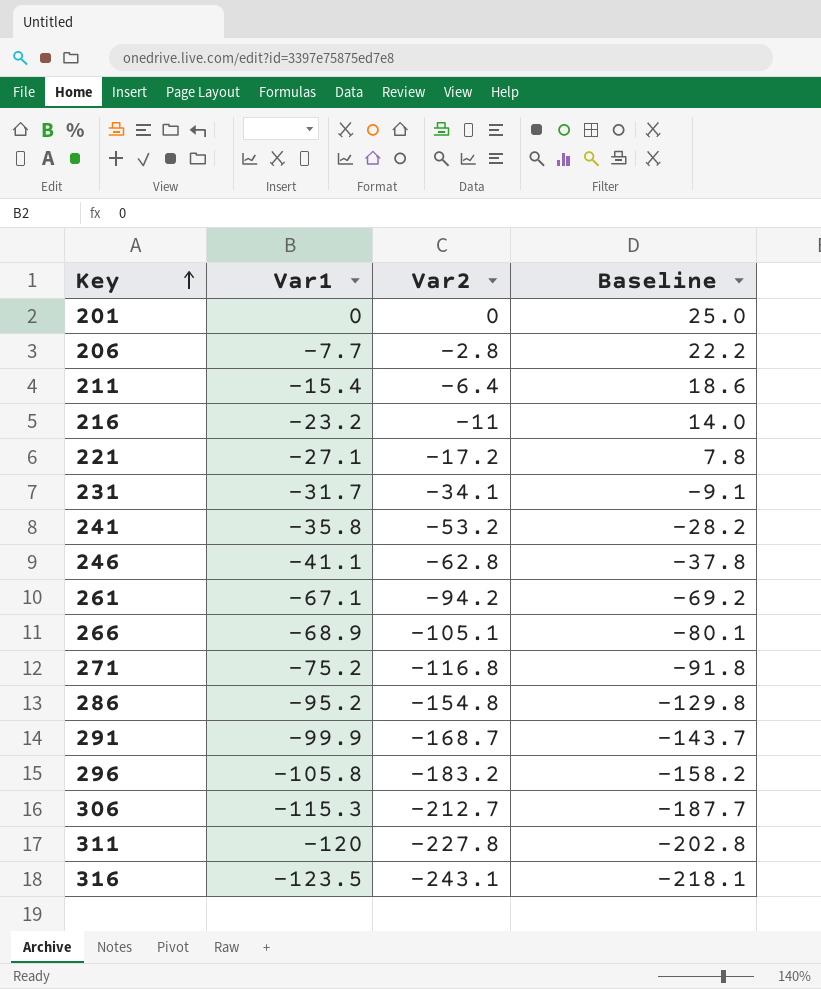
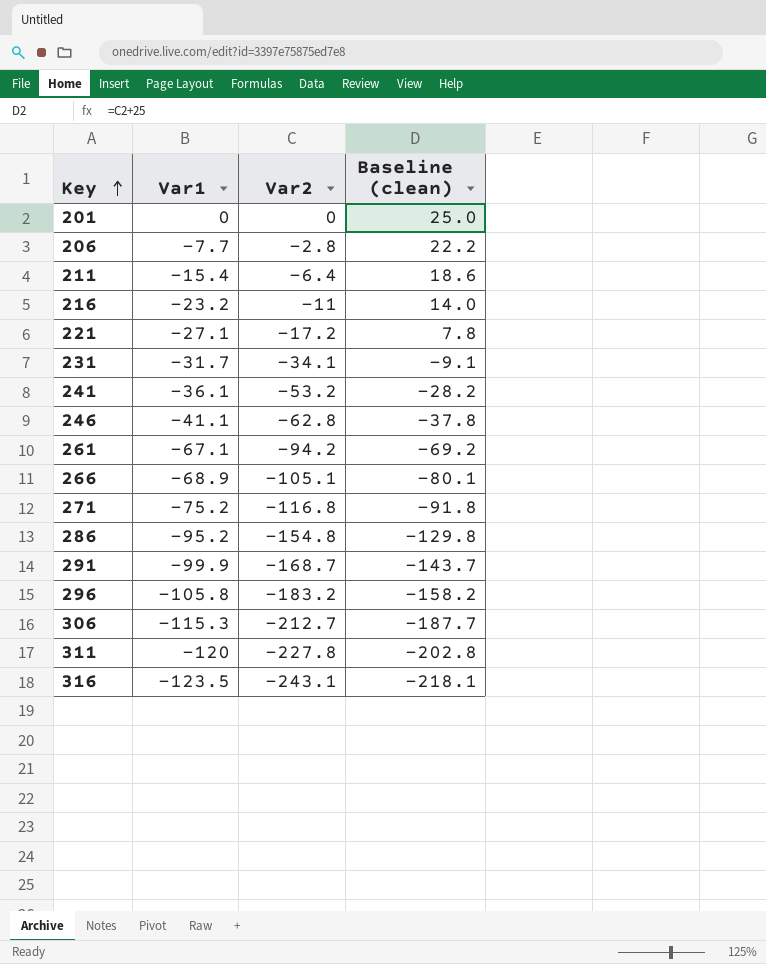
column name: Baseline -> Baseline (clean)
241 | Var1: -35.8 -> -36.1

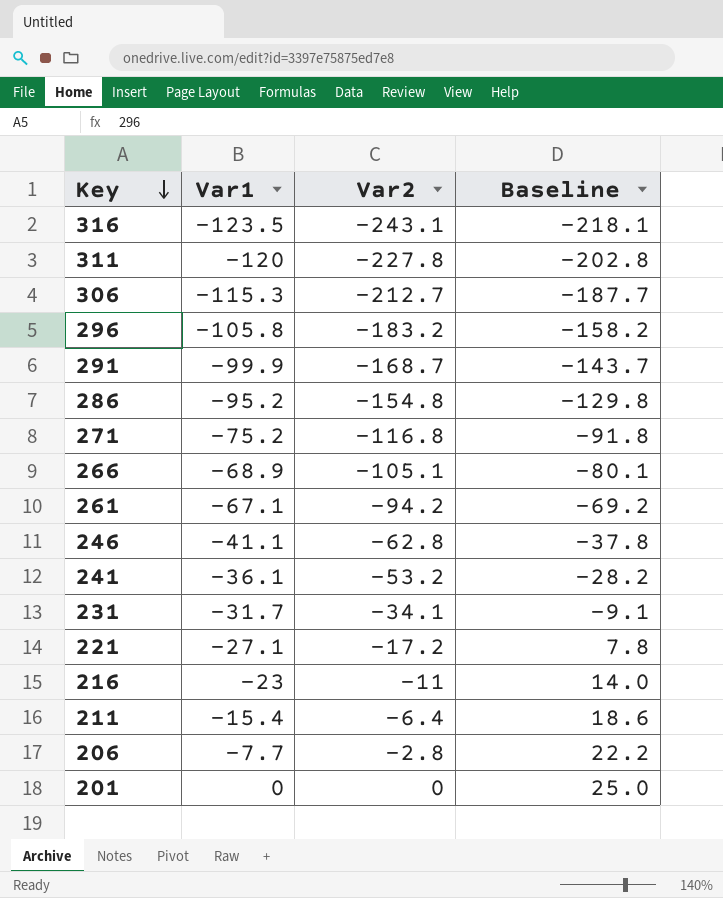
row order: Key ascending -> Key descending
column name: Baseline (clean) -> Baseline
216 | Var1: -23.2 -> -23

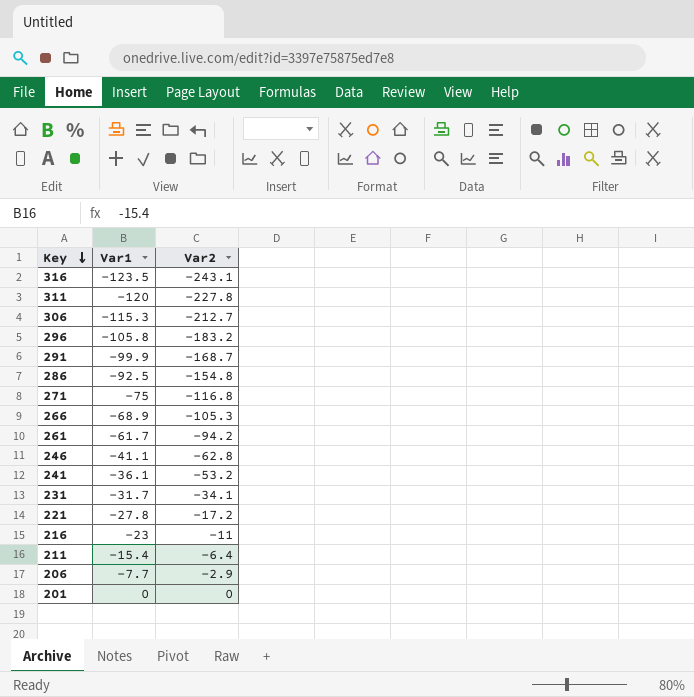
column Baseline | formula: [Var2] + 25 -> none
286 | Var1: -95.2 -> -92.5
271 | Var1: -75.2 -> -75
266 | Var2: -105.1 -> -105.3
261 | Var1: -67.1 -> -61.7
221 | Var1: -27.1 -> -27.8
206 | Var2: -2.8 -> -2.9

